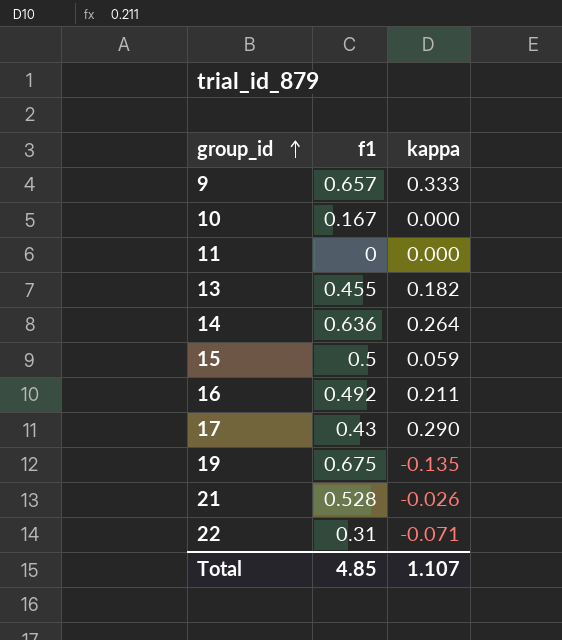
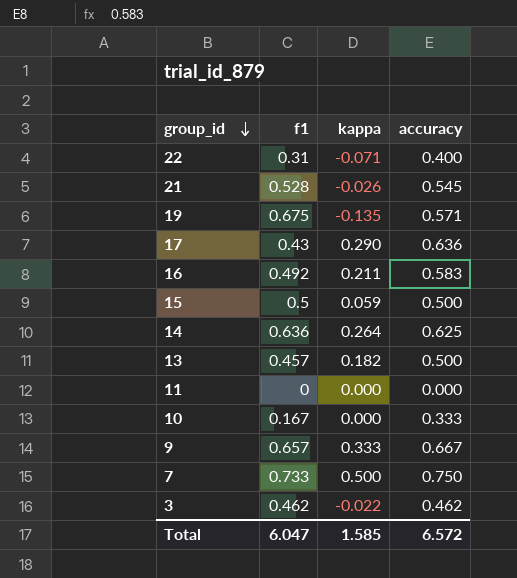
row order: group_id ascending -> group_id descending
column accuracy | position: none -> 4
13 | f1: 0.455 -> 0.457
row 7: none -> 0.733 | 0.500 | 0.750
row 3: none -> 0.462 | -0.022 | 0.462
Total | f1: 4.85 -> 6.047
Total | kappa: 1.107 -> 1.585

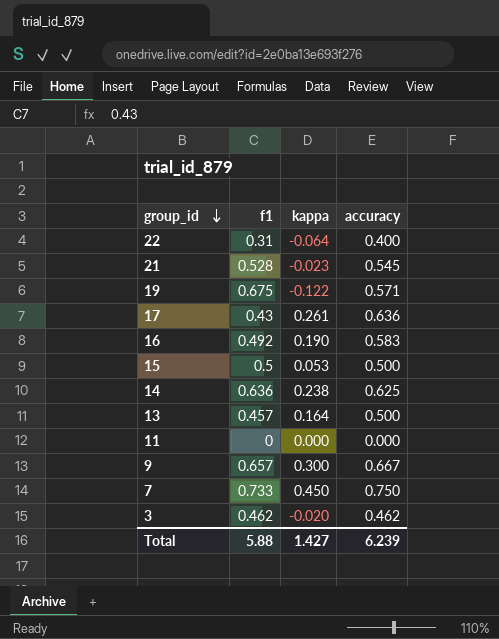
row 10: 0.167 | 0.000 | 0.333 -> none
22 | kappa: -0.071 -> -0.064
21 | kappa: -0.026 -> -0.023
19 | kappa: -0.135 -> -0.122
17 | kappa: 0.290 -> 0.261
16 | kappa: 0.211 -> 0.190
15 | kappa: 0.059 -> 0.053
14 | kappa: 0.264 -> 0.238
13 | kappa: 0.182 -> 0.164
9 | kappa: 0.333 -> 0.300
7 | kappa: 0.500 -> 0.450
3 | kappa: -0.022 -> -0.020
Total | f1: 6.047 -> 5.88
Total | kappa: 1.585 -> 1.427
Total | accuracy: 6.572 -> 6.239

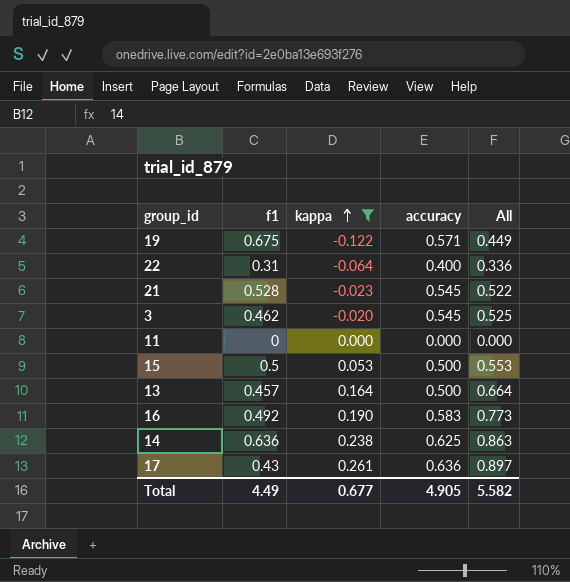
filter: none -> kappa <= 0.261
row order: group_id descending -> kappa ascending
column All | formula: none -> [kappa] + [accuracy]
3 | accuracy: 0.462 -> 0.545
Total | f1: 5.88 -> 4.49
Total | kappa: 1.427 -> 0.677
Total | accuracy: 6.239 -> 4.905

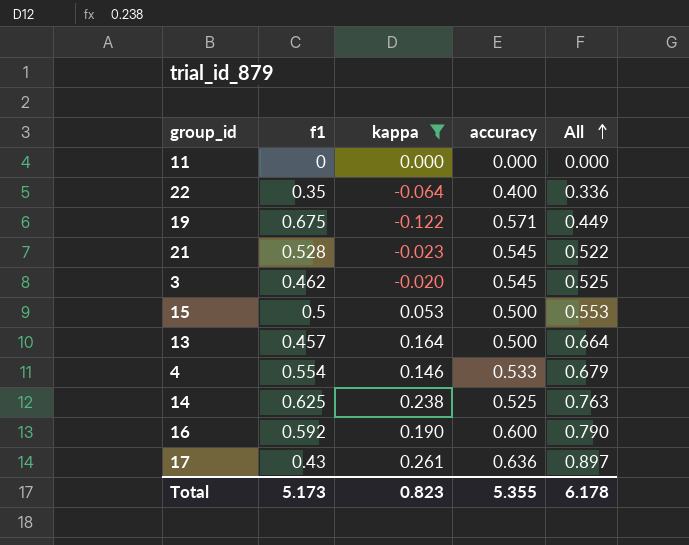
row order: kappa ascending -> All ascending
22 | f1: 0.31 -> 0.35
row 4: none -> 0.554 | 0.146 | 0.533 | 0.679
14 | f1: 0.636 -> 0.625
14 | accuracy: 0.625 -> 0.525
14 | All: 0.863 -> 0.763
16 | f1: 0.492 -> 0.592
16 | accuracy: 0.583 -> 0.600
16 | All: 0.773 -> 0.790
Total | f1: 4.49 -> 5.173
Total | kappa: 0.677 -> 0.823
Total | accuracy: 4.905 -> 5.355
Total | All: 5.582 -> 6.178

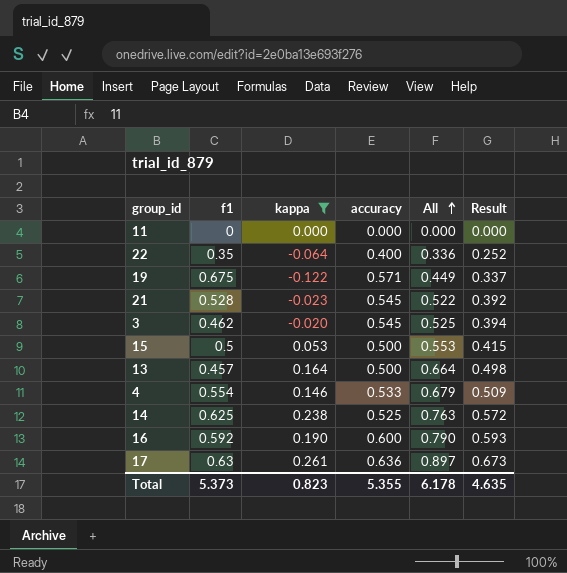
column Result | formula: none -> [All] * 0.75
17 | f1: 0.43 -> 0.63
Total | f1: 5.173 -> 5.373

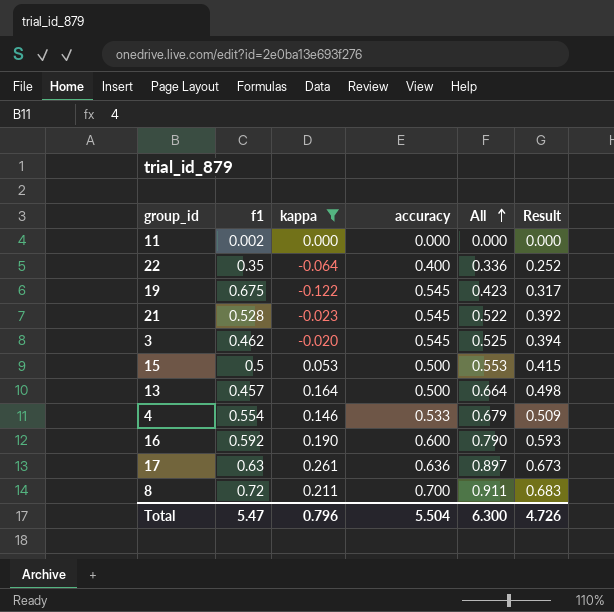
row 14: 0.625 | 0.238 | 0.525 | 0.763 | 0.572 -> none
11 | f1: 0 -> 0.002
19 | accuracy: 0.571 -> 0.545
19 | All: 0.449 -> 0.423
19 | Result: 0.337 -> 0.317
row 8: none -> 0.72 | 0.211 | 0.700 | 0.911 | 0.683
Total | f1: 5.373 -> 5.47
Total | kappa: 0.823 -> 0.796
Total | accuracy: 5.355 -> 5.504
Total | All: 6.178 -> 6.300
Total | Result: 4.635 -> 4.726

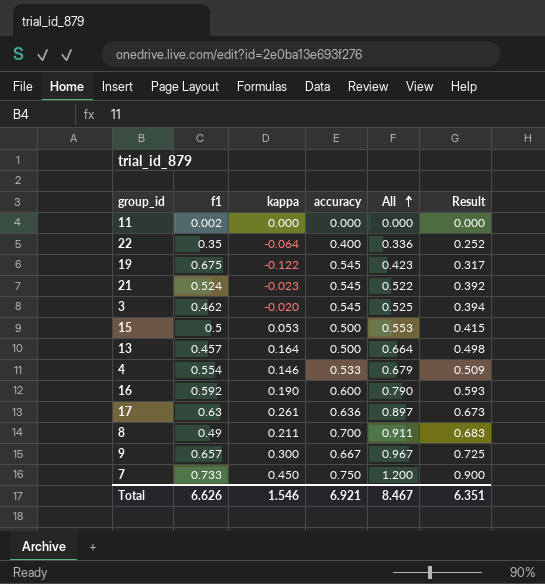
filter: kappa <= 0.261 -> none
21 | f1: 0.528 -> 0.524
8 | f1: 0.72 -> 0.49
Total | f1: 5.47 -> 6.626
Total | kappa: 0.796 -> 1.546
Total | accuracy: 5.504 -> 6.921
Total | All: 6.300 -> 8.467
Total | Result: 4.726 -> 6.351

